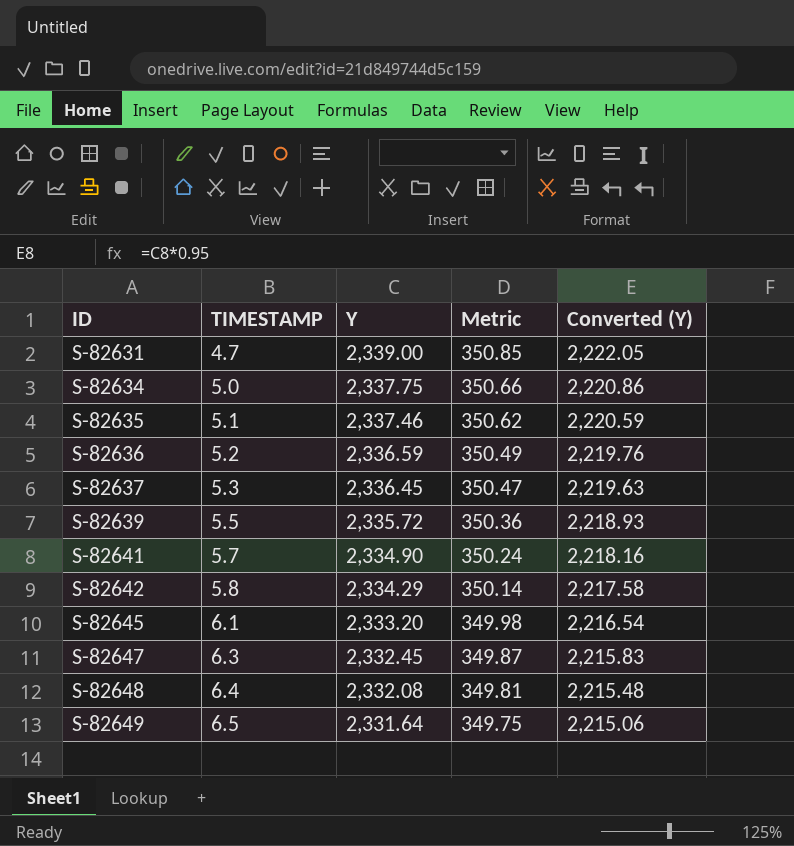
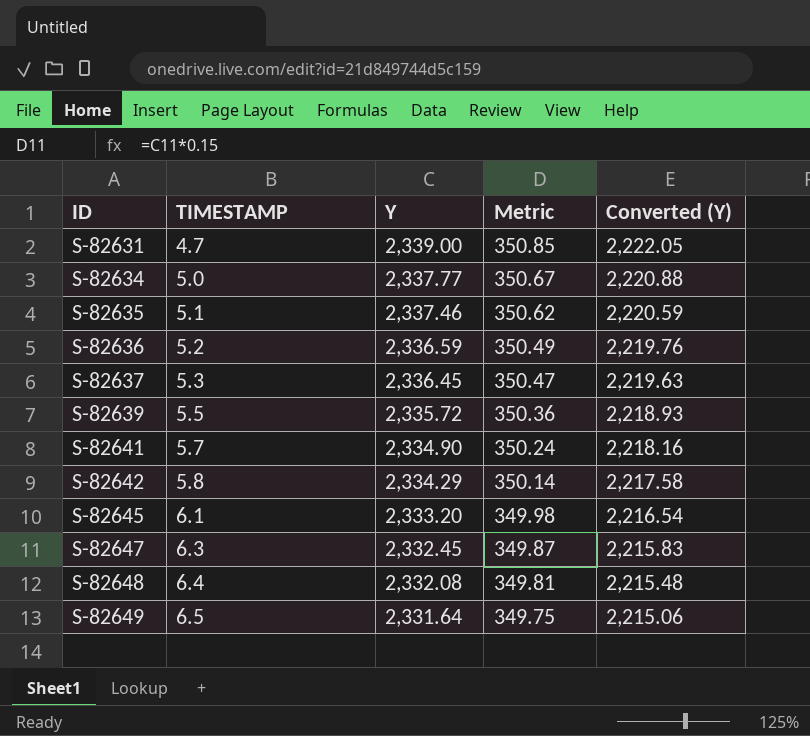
S-82634 | Y: 2,337.75 -> 2,337.77
S-82634 | Metric: 350.66 -> 350.67
S-82634 | Converted (Y): 2,220.86 -> 2,220.88

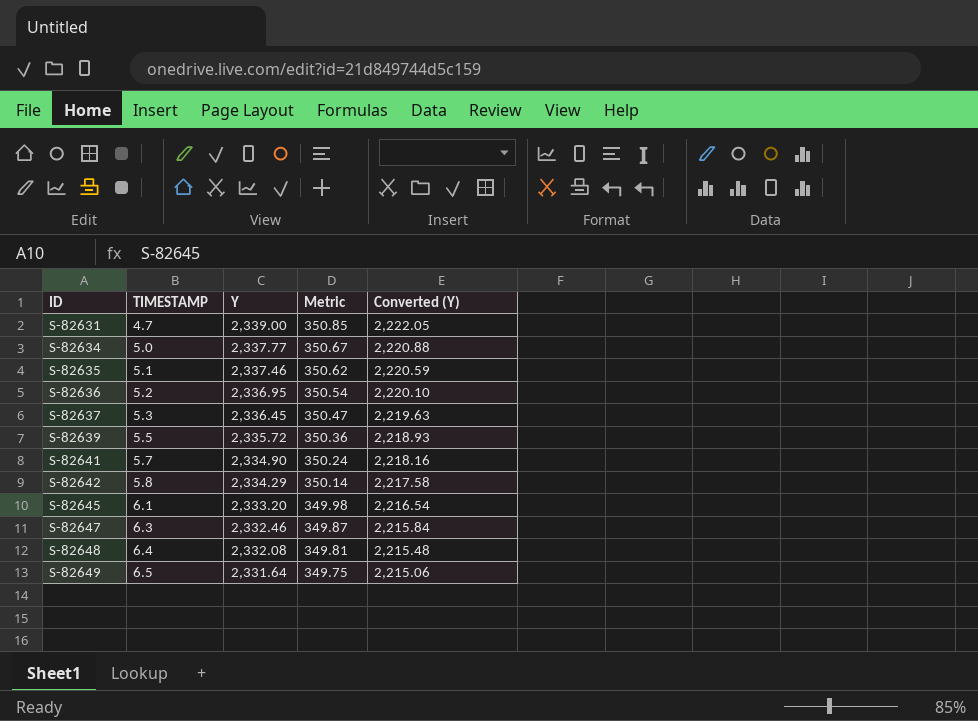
S-82636 | Y: 2,336.59 -> 2,336.95
S-82636 | Metric: 350.49 -> 350.54
S-82636 | Converted (Y): 2,219.76 -> 2,220.10
S-82647 | Y: 2,332.45 -> 2,332.46
S-82647 | Converted (Y): 2,215.83 -> 2,215.84

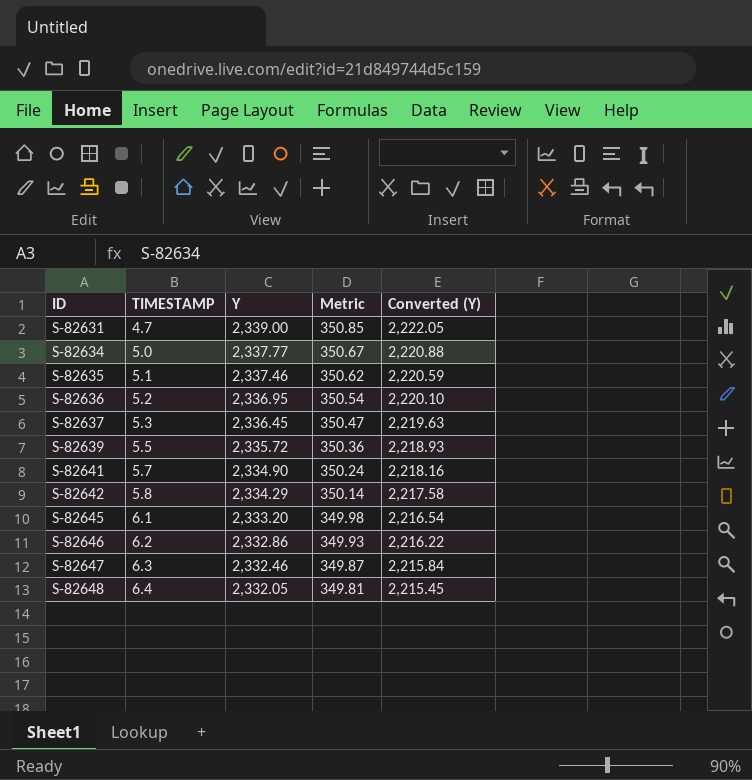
row S-82649: 6.5 | 2,331.64 | 349.75 | 2,215.06 -> none
row S-82646: none -> 6.2 | 2,332.86 | 349.93 | 2,216.22
S-82648 | Y: 2,332.08 -> 2,332.05
S-82648 | Converted (Y): 2,215.48 -> 2,215.45

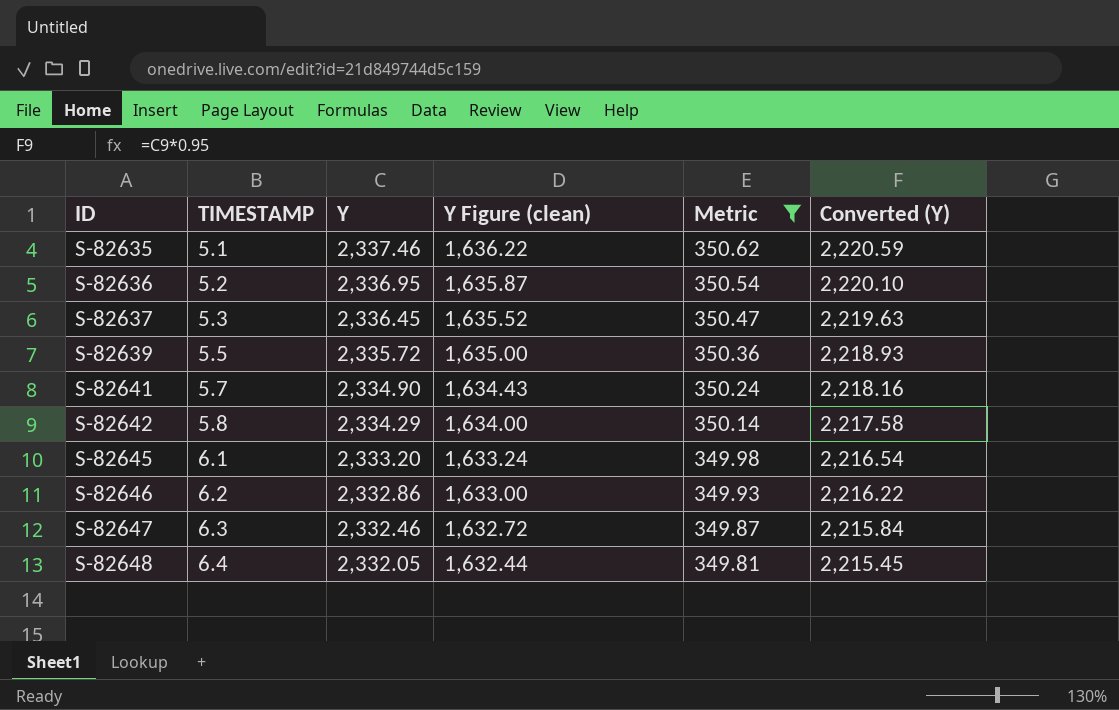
filter: none -> Metric <= 350.62
column Y Figure (clean) | formula: none -> [Y] * 0.7

